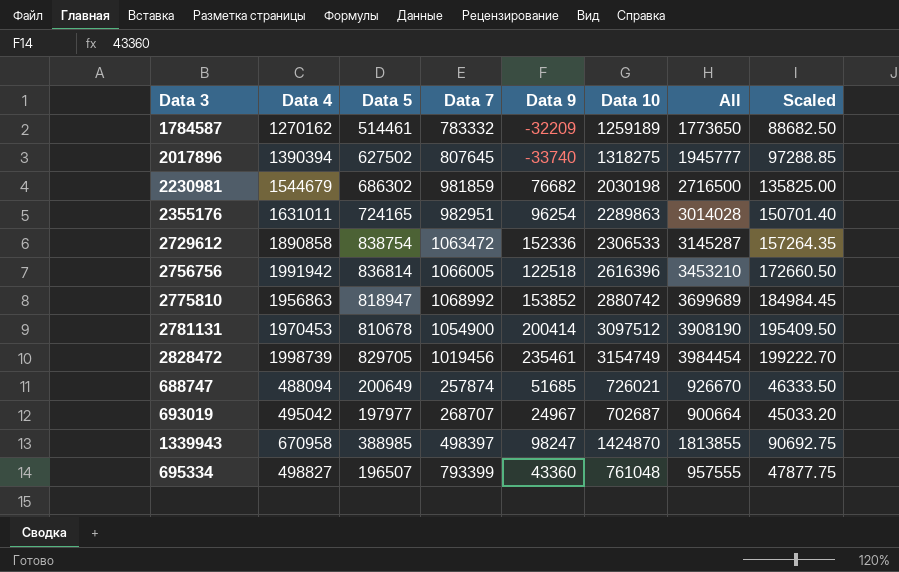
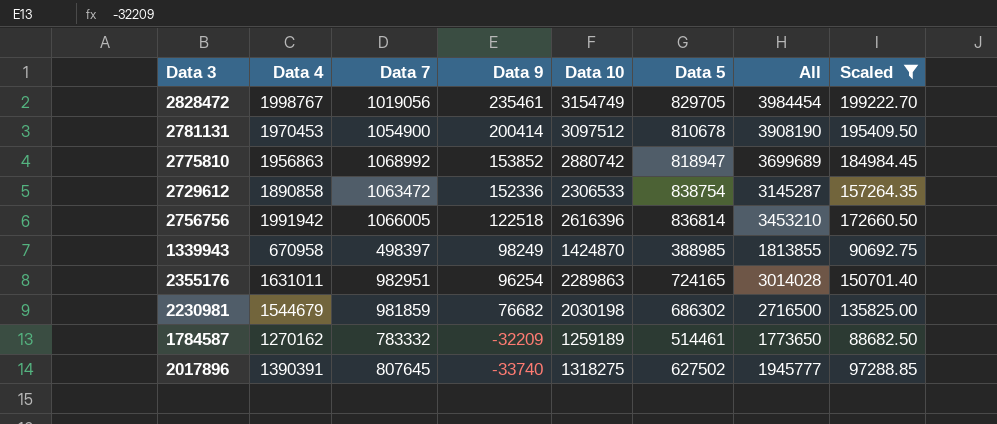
filter: none -> Scaled >= 88682.50
row order: none -> Data 9 descending
column Data 5 | position: 3 -> 6
2828472 | Data 4: 1998739 -> 1998767
2828472 | Data 7: 1019456 -> 1019056
1339943 | Data 9: 98247 -> 98249
2017896 | Data 4: 1390394 -> 1390391

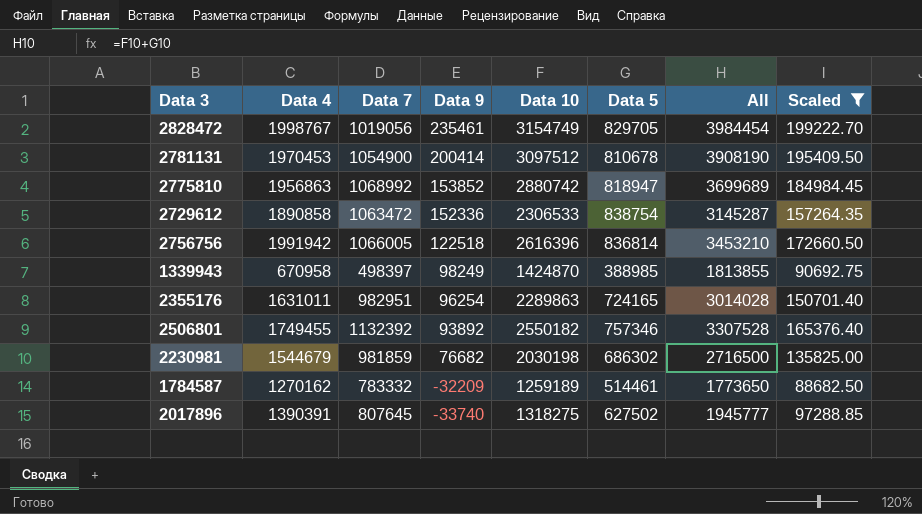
row 2506801: none -> 1749455 | 1132392 | 93892 | 2550182 | 757346 | 3307528 | 165376.40

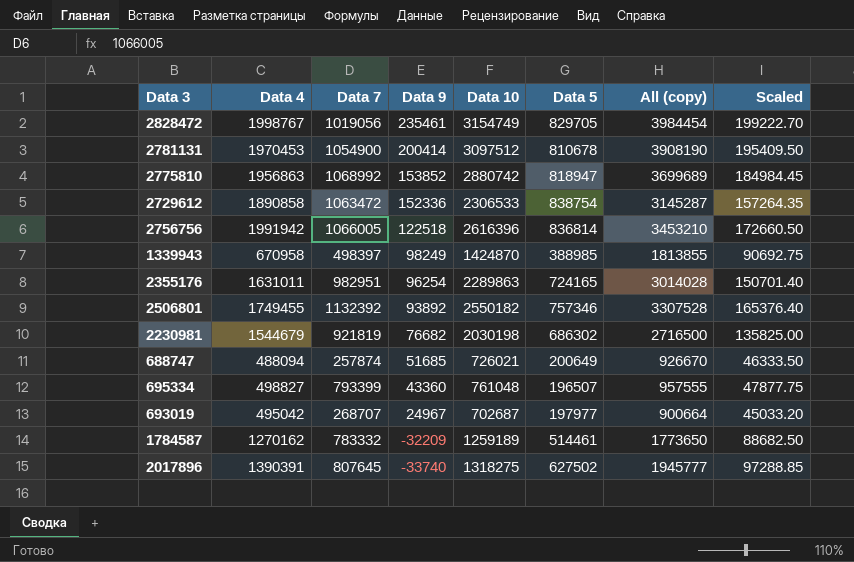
filter: Scaled >= 88682.50 -> none
column name: All -> All (copy)
2230981 | Data 7: 981859 -> 921819

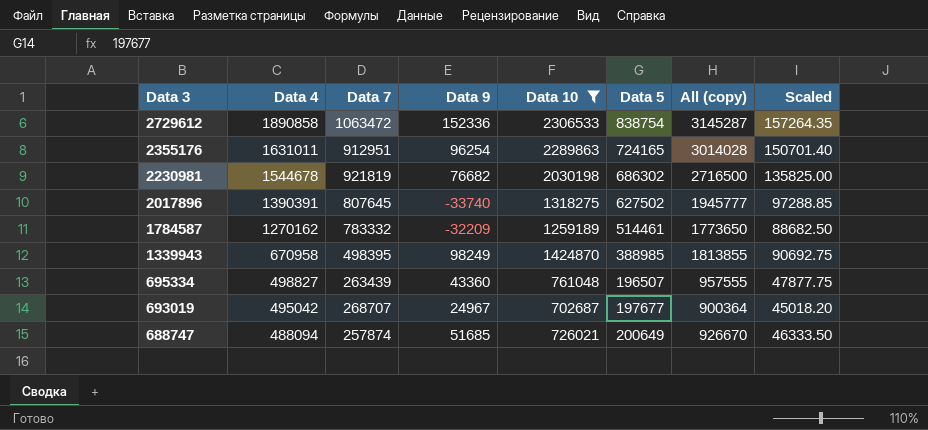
filter: none -> Data 10 <= 2306533
row order: Data 9 descending -> Data 3 descending
2355176 | Data 7: 982951 -> 912951
2230981 | Data 4: 1544679 -> 1544678
1339943 | Data 7: 498397 -> 498395
695334 | Data 7: 793399 -> 263439
693019 | Data 5: 197977 -> 197677
693019 | All (copy): 900664 -> 900364
693019 | Scaled: 45033.20 -> 45018.20

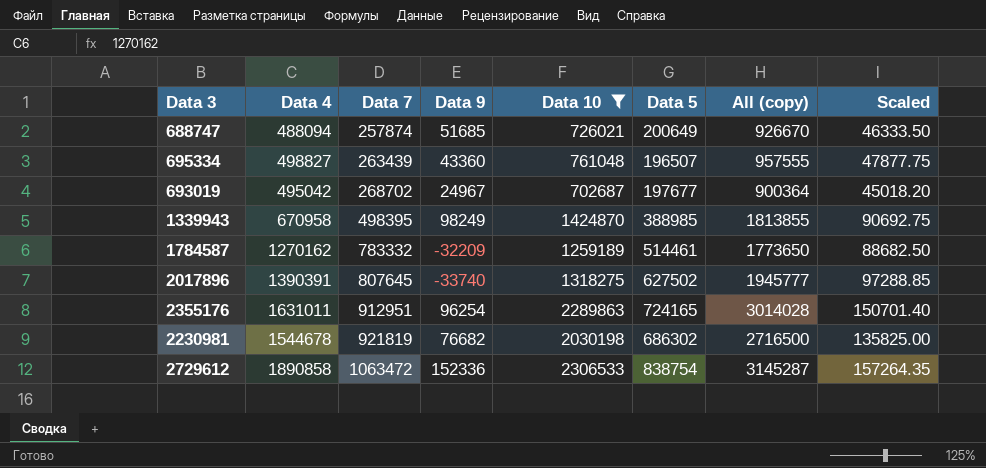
row order: Data 3 descending -> Data 7 ascending
693019 | Data 7: 268707 -> 268702

